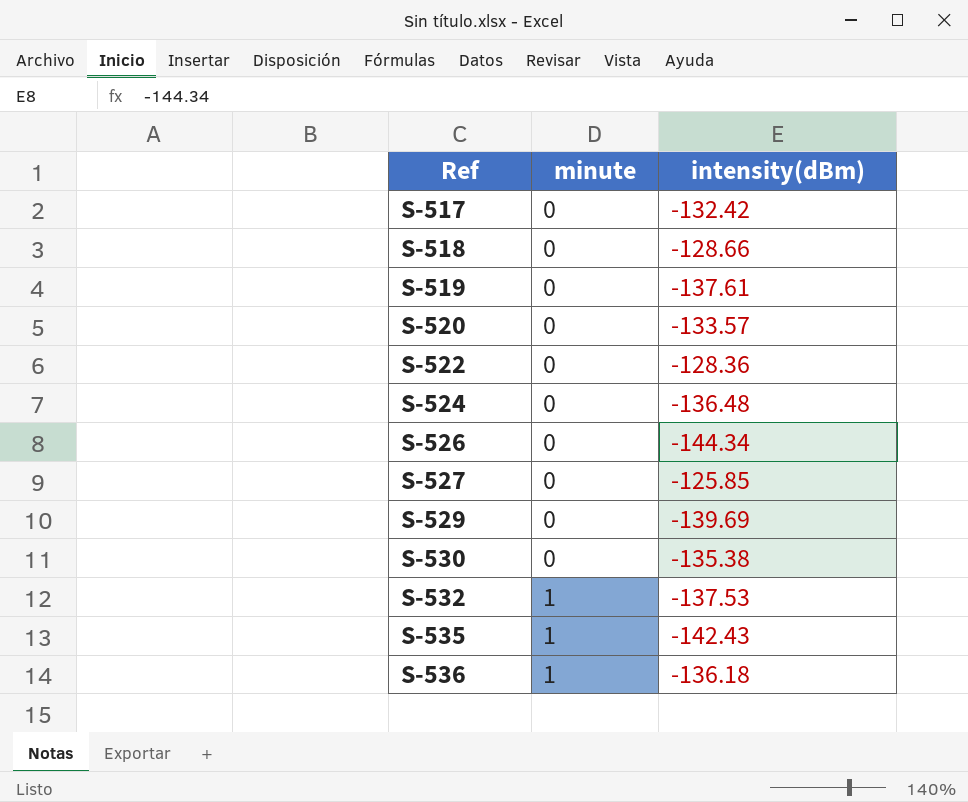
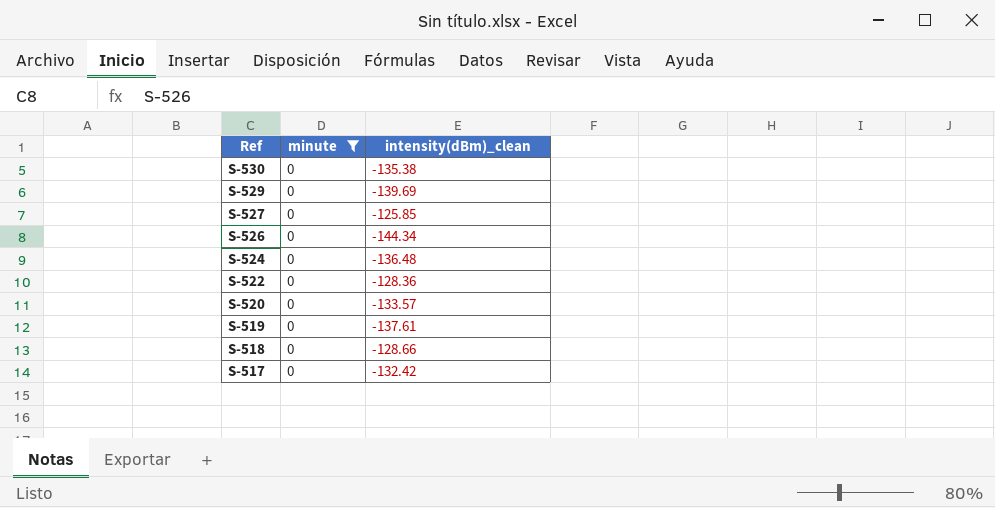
filter: none -> minute = 0
row order: Ref ascending -> Ref descending
column name: intensity(dBm) -> intensity(dBm)_clean

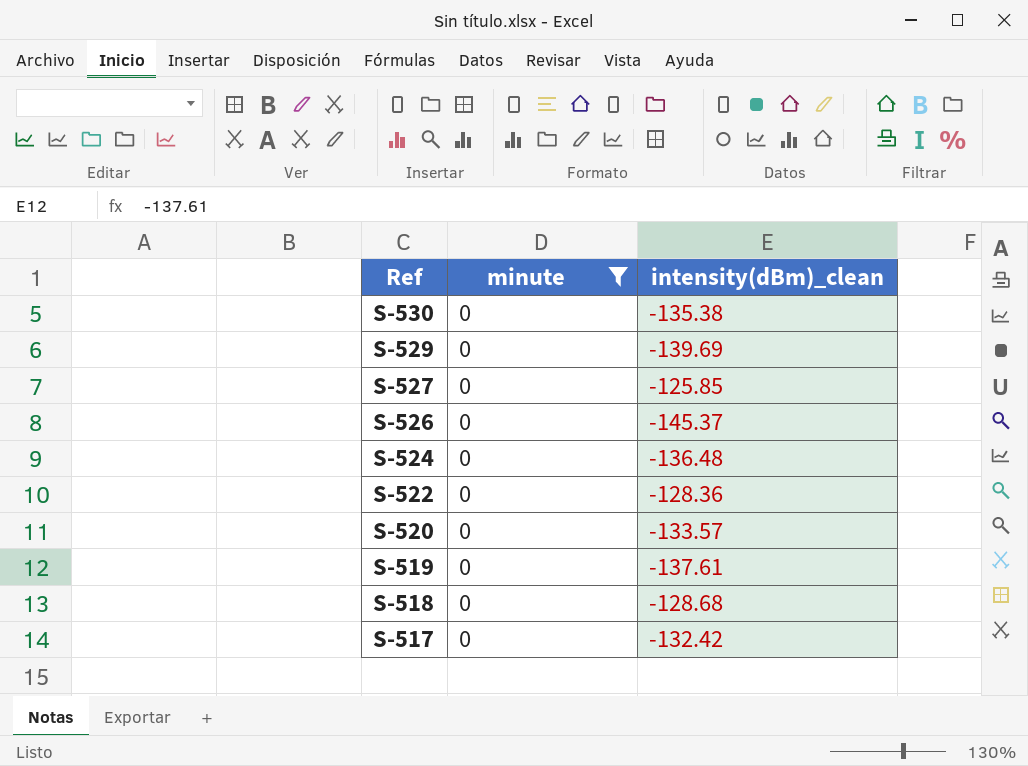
S-526 | intensity(dBm)_clean: -144.34 -> -145.37
S-518 | intensity(dBm)_clean: -128.66 -> -128.68

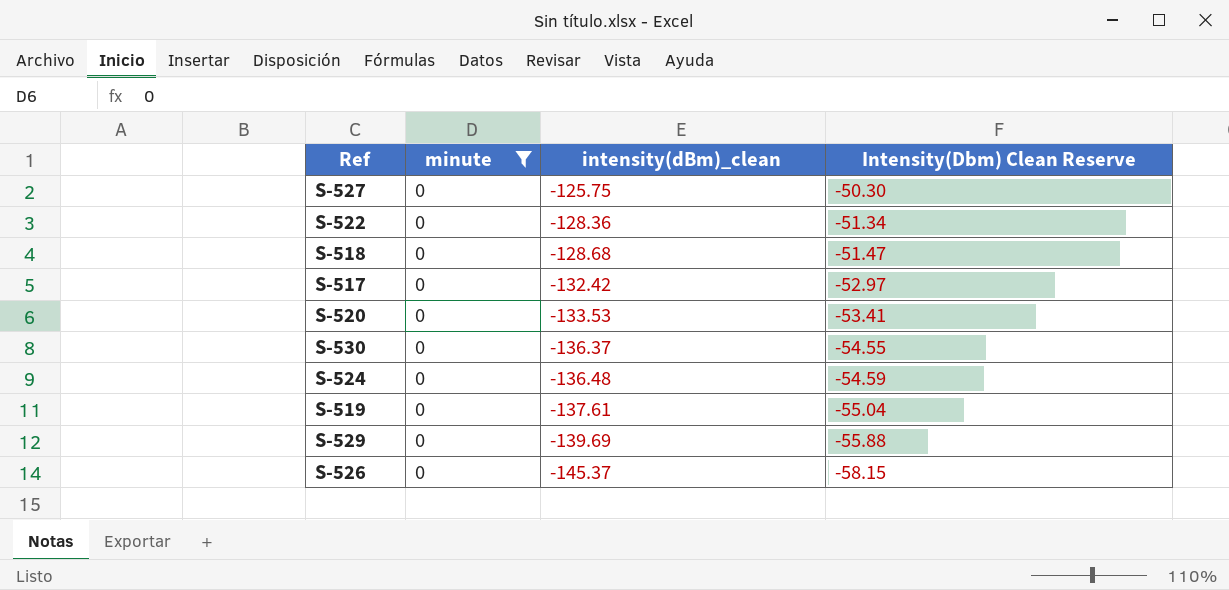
row order: Ref descending -> intensity(dBm)_clean descending
column Intensity(Dbm) Clean Reserve | formula: none -> [intensity(dBm)_clean] * 0.4
S-527 | intensity(dBm)_clean: -125.85 -> -125.75
S-520 | intensity(dBm)_clean: -133.57 -> -133.53
S-530 | intensity(dBm)_clean: -135.38 -> -136.37

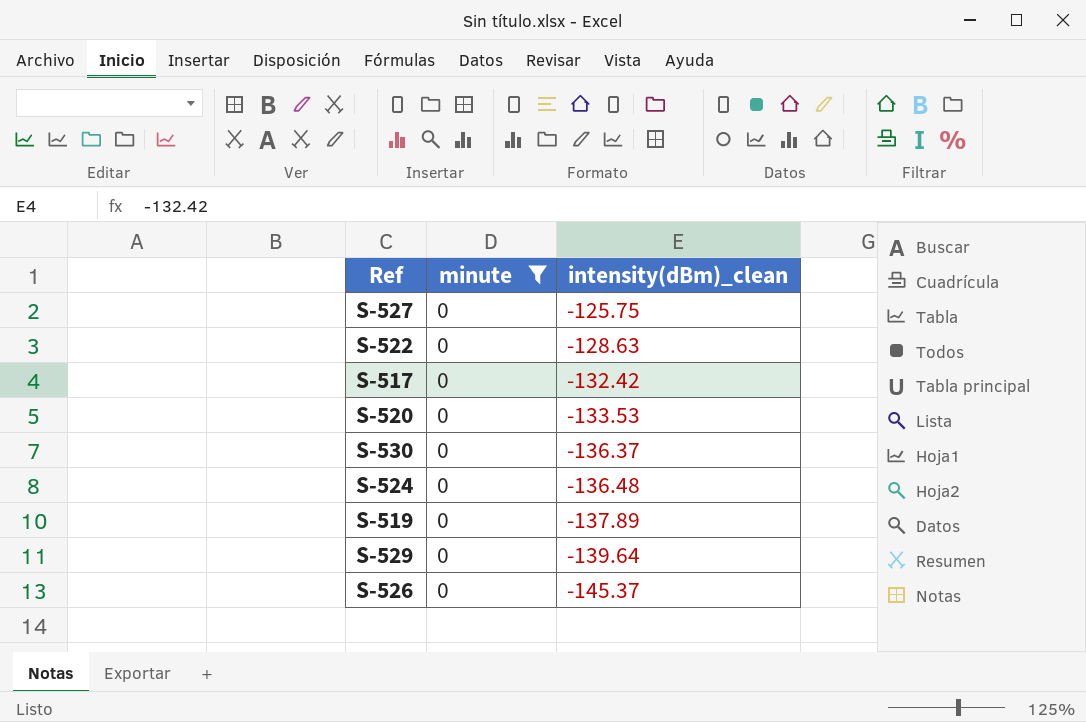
column Intensity(Dbm) Clean Reserve | formula: [intensity(dBm)_clean] * 0.4 -> none
row S-518: 0 | -128.68 | -51.47 -> none
S-522 | intensity(dBm)_clean: -128.36 -> -128.63
S-519 | intensity(dBm)_clean: -137.61 -> -137.89
S-529 | intensity(dBm)_clean: -139.69 -> -139.64

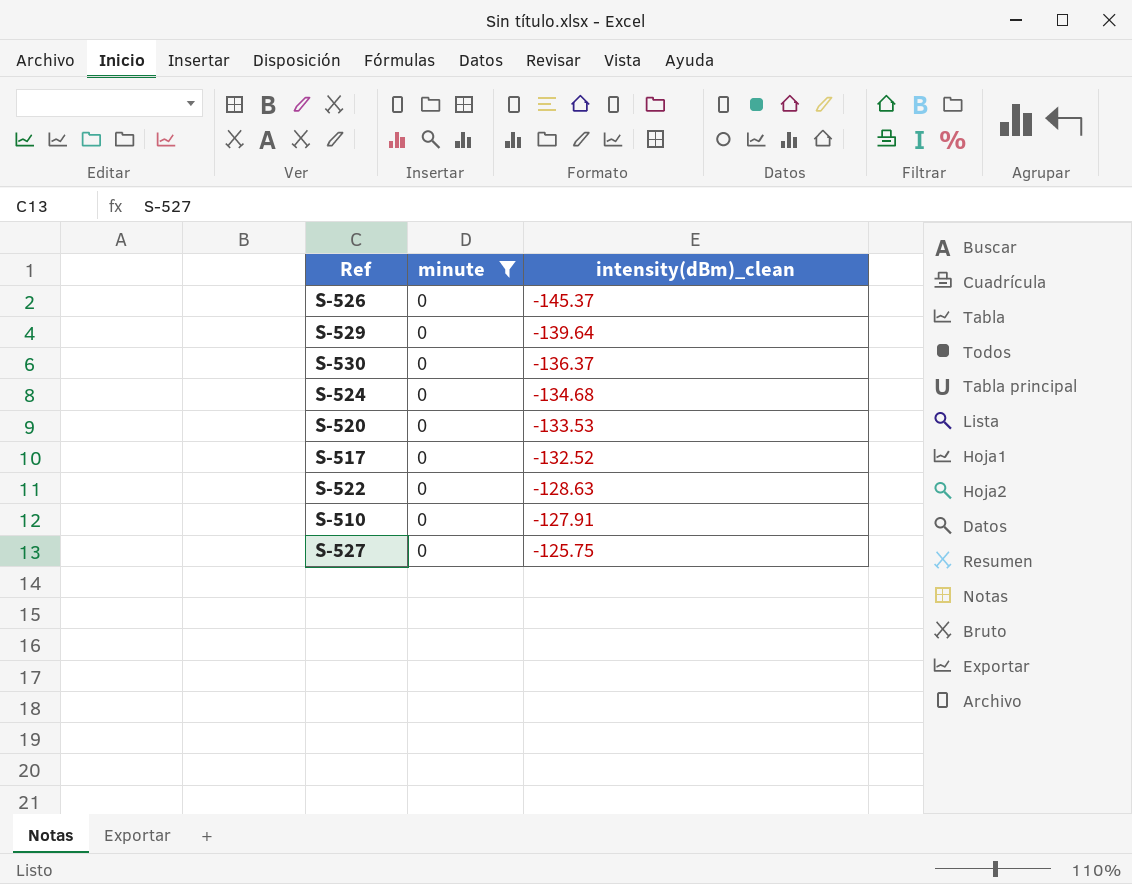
row order: intensity(dBm)_clean descending -> intensity(dBm)_clean ascending
row S-519: 0 | -137.89 -> none
S-524 | intensity(dBm)_clean: -136.48 -> -134.68
S-517 | intensity(dBm)_clean: -132.42 -> -132.52
row S-510: none -> 0 | -127.91

